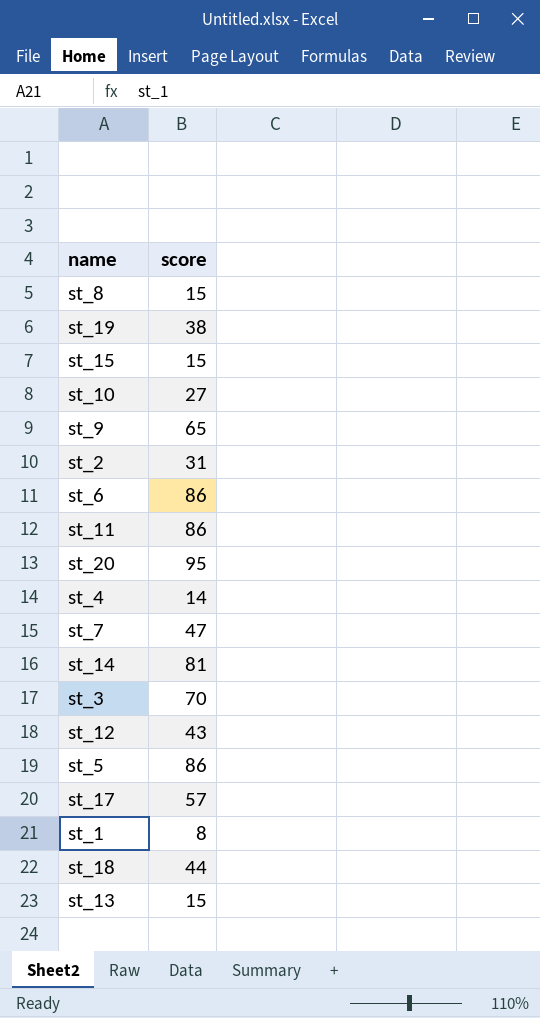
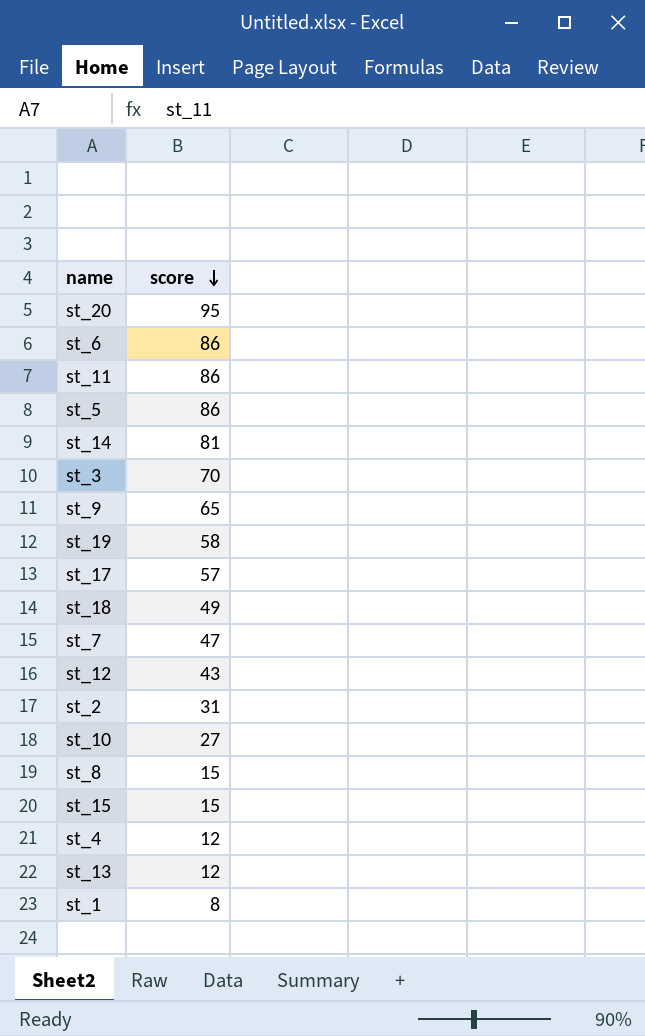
row order: none -> score descending
st_19 | score: 38 -> 58
st_18 | score: 44 -> 49
st_4 | score: 14 -> 12
st_13 | score: 15 -> 12

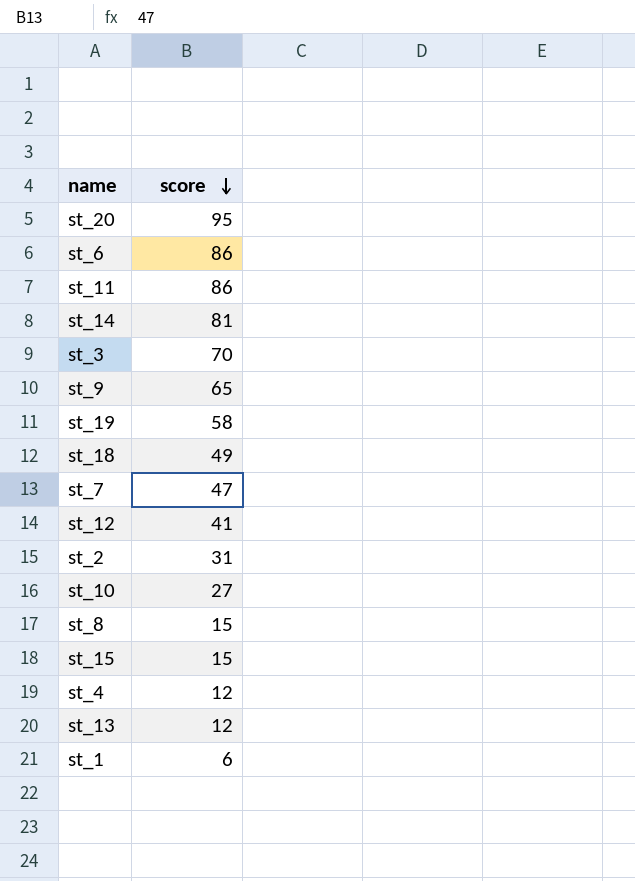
row st_5: 86 -> none
row st_17: 57 -> none
st_12 | score: 43 -> 41
st_1 | score: 8 -> 6

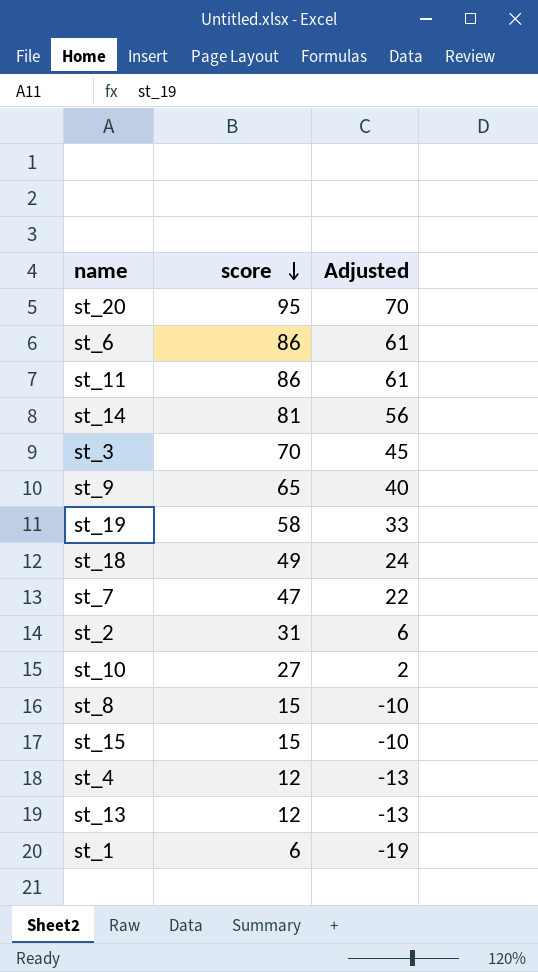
column Adjusted | formula: none -> [score] - 25
row st_12: 41 -> none

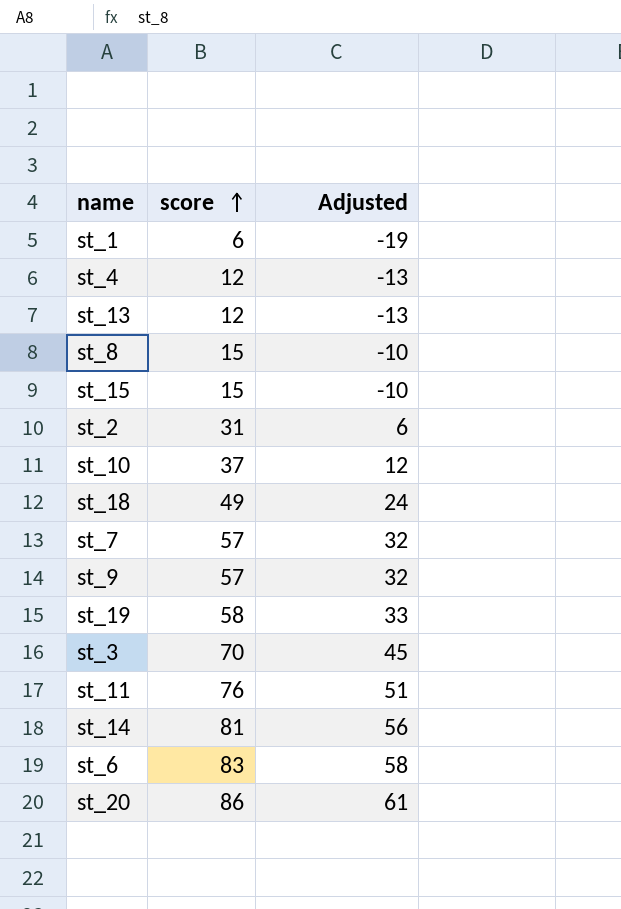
row order: score descending -> score ascending
st_10 | score: 27 -> 37
st_10 | Adjusted: 2 -> 12
st_7 | score: 47 -> 57
st_7 | Adjusted: 22 -> 32
st_9 | score: 65 -> 57
st_9 | Adjusted: 40 -> 32
st_11 | score: 86 -> 76
st_11 | Adjusted: 61 -> 51
st_6 | score: 86 -> 83
st_6 | Adjusted: 61 -> 58
st_20 | score: 95 -> 86
st_20 | Adjusted: 70 -> 61

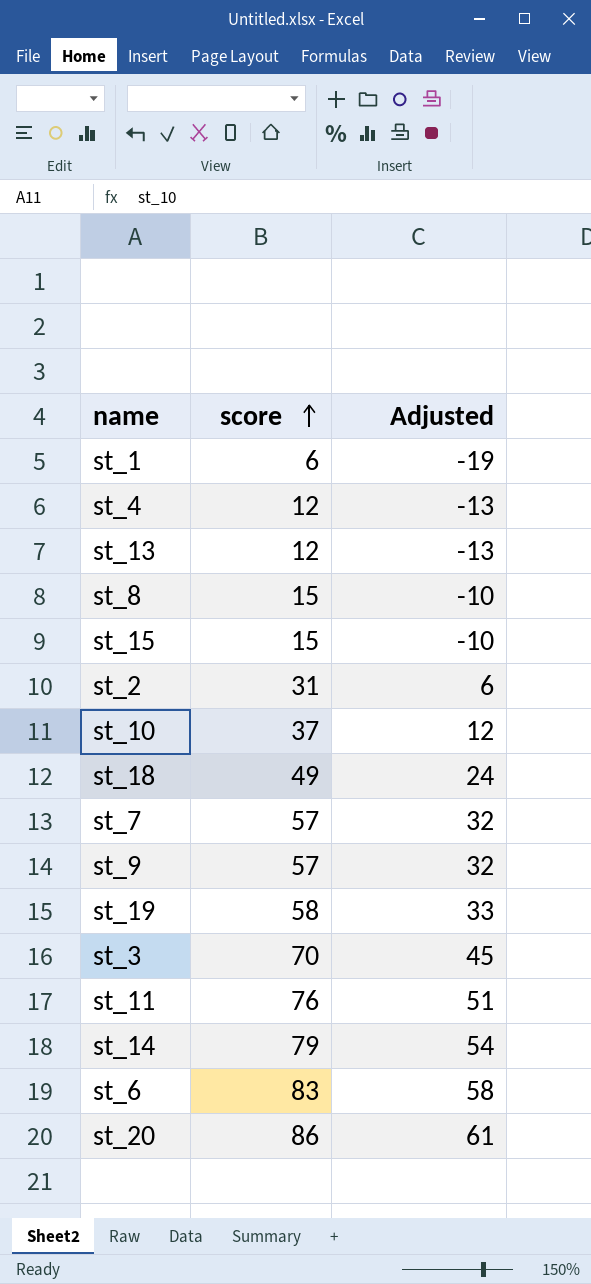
st_14 | score: 81 -> 79
st_14 | Adjusted: 56 -> 54

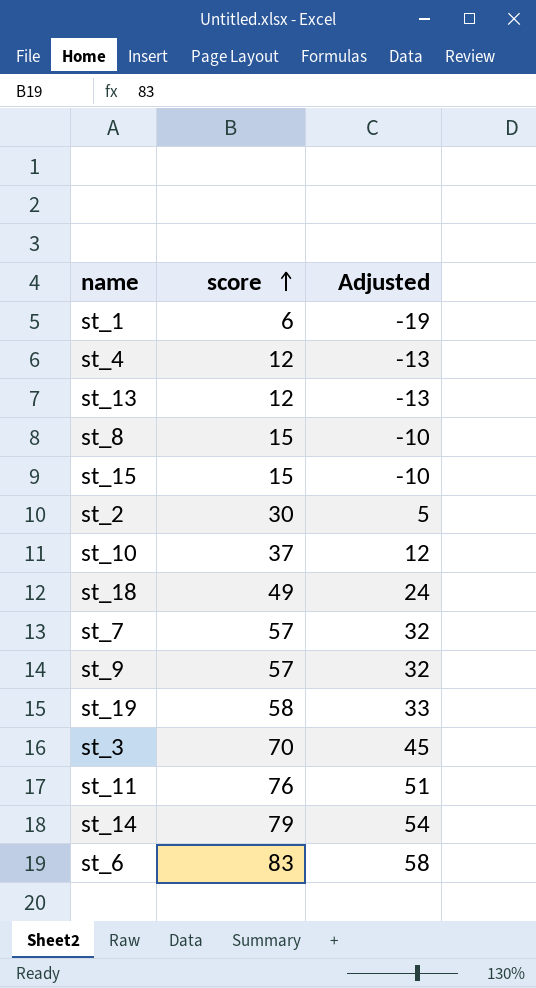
row st_20: 86 | 61 -> none
st_2 | score: 31 -> 30
st_2 | Adjusted: 6 -> 5

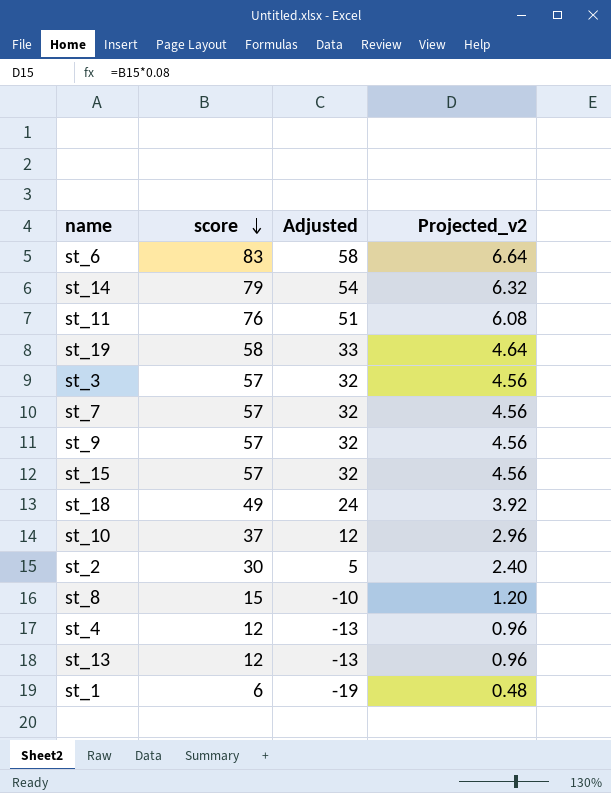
row order: score ascending -> score descending
column Projected_v2 | formula: none -> [score] * 0.08
st_3 | score: 70 -> 57
st_3 | Adjusted: 45 -> 32
st_15 | score: 15 -> 57
st_15 | Adjusted: -10 -> 32

